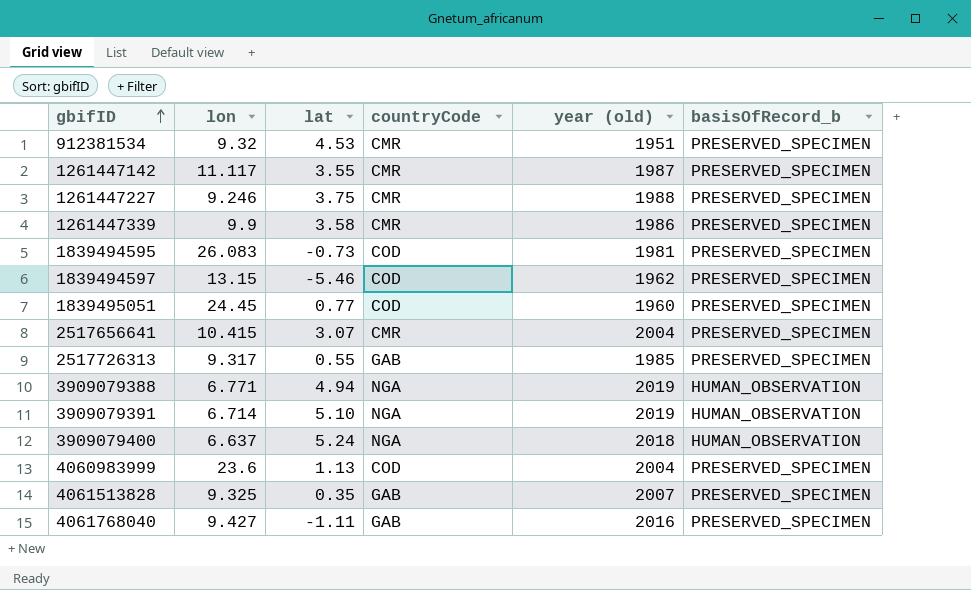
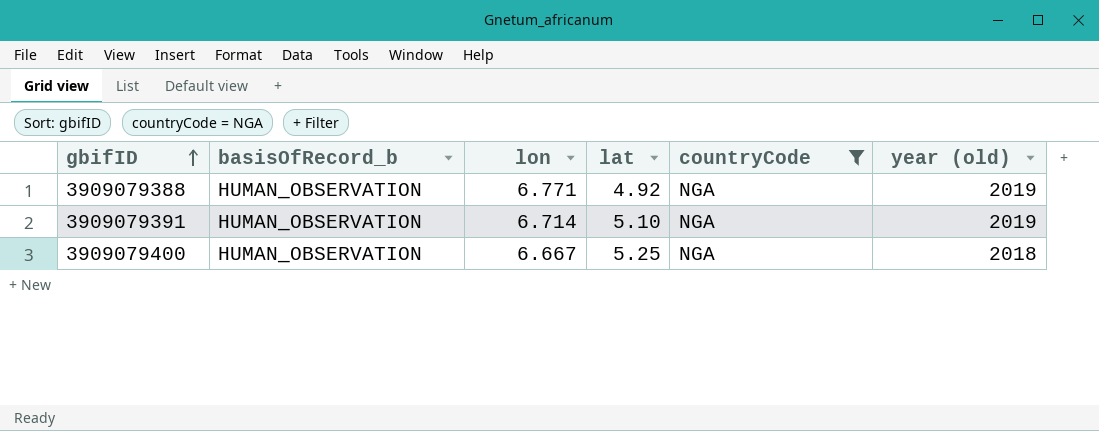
filter: none -> countryCode = NGA
column basisOfRecord_b | position: 6 -> 2
3909079388 | lat: 4.94 -> 4.92
3909079400 | lon: 6.637 -> 6.667
3909079400 | lat: 5.24 -> 5.25

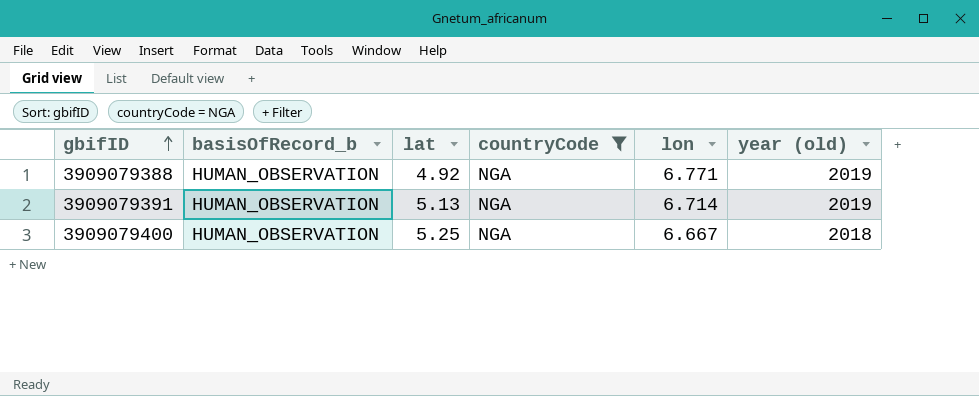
column lon | position: 3 -> 5
3909079391 | lat: 5.10 -> 5.13

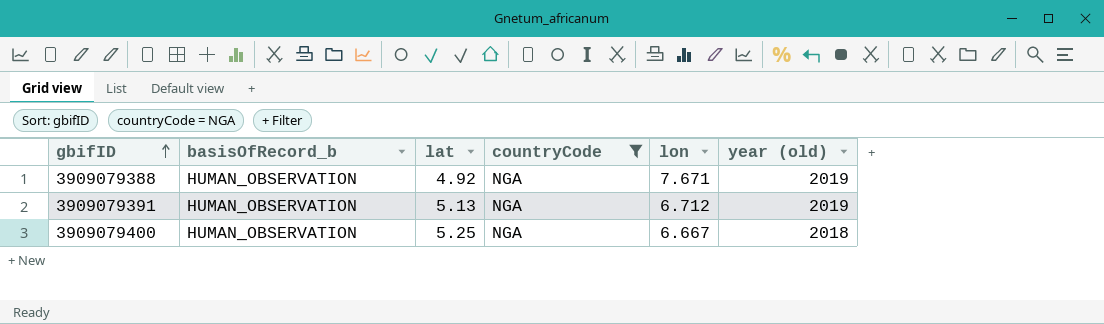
3909079388 | lon: 6.771 -> 7.671
3909079391 | lon: 6.714 -> 6.712

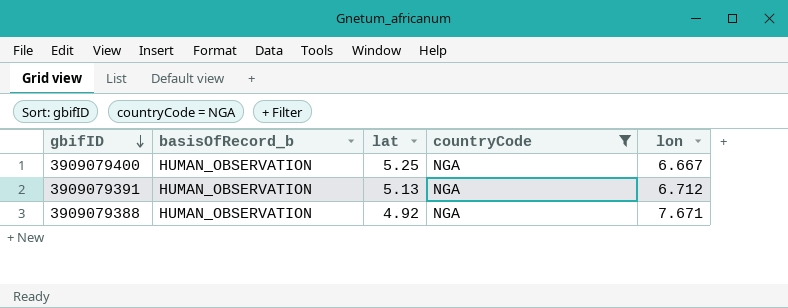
row order: gbifID ascending -> gbifID descending
column year (old) | position: 6 -> none

